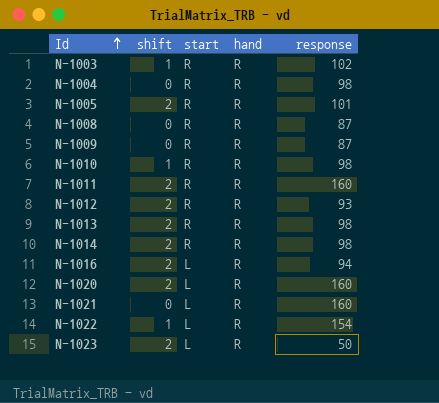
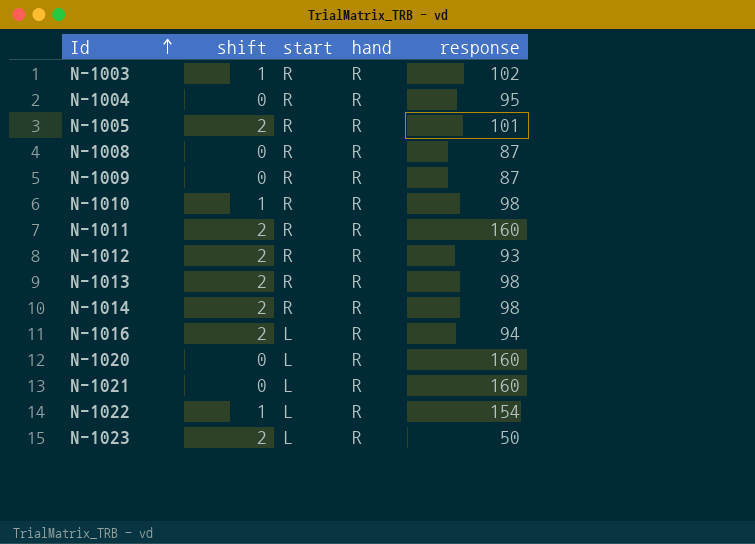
N-1004 | response: 98 -> 95
N-1020 | shift: 2 -> 0

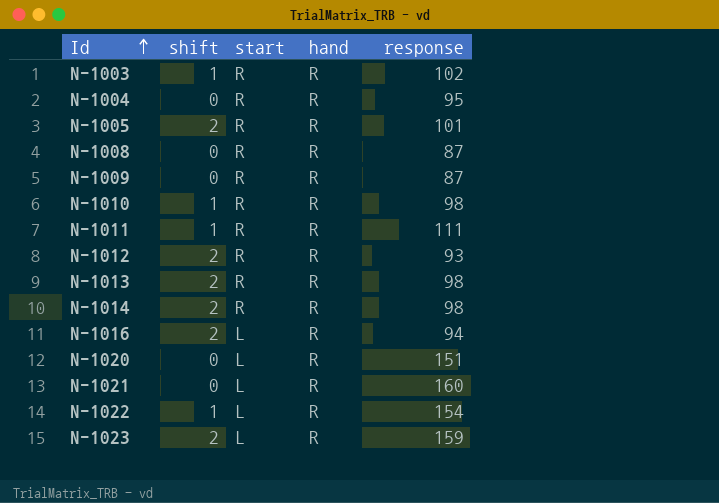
N-1011 | shift: 2 -> 1
N-1011 | response: 160 -> 111
N-1020 | response: 160 -> 151
N-1023 | response: 50 -> 159

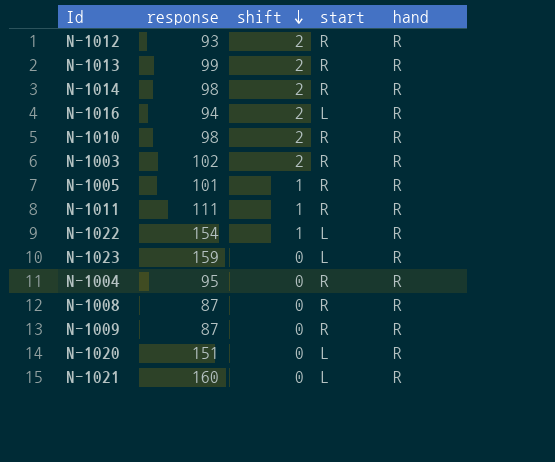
row order: Id ascending -> shift descending
column response | position: 5 -> 2
N-1013 | response: 98 -> 99
N-1010 | shift: 1 -> 2
N-1003 | shift: 1 -> 2
N-1005 | shift: 2 -> 1
N-1023 | shift: 2 -> 0

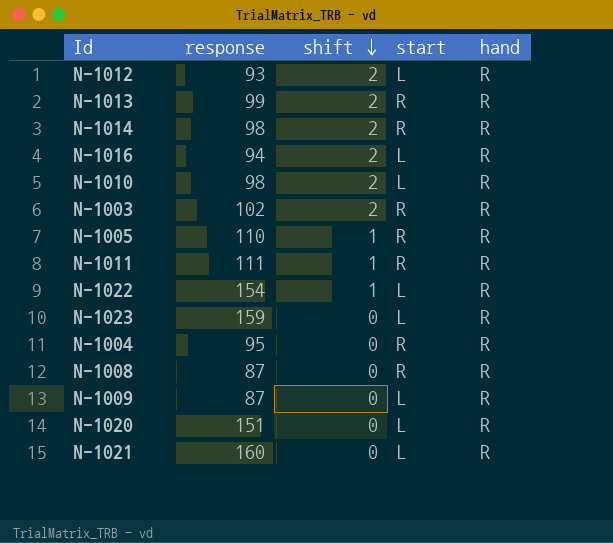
N-1012 | start: R -> L
N-1010 | start: R -> L
N-1005 | response: 101 -> 110
N-1009 | start: R -> L

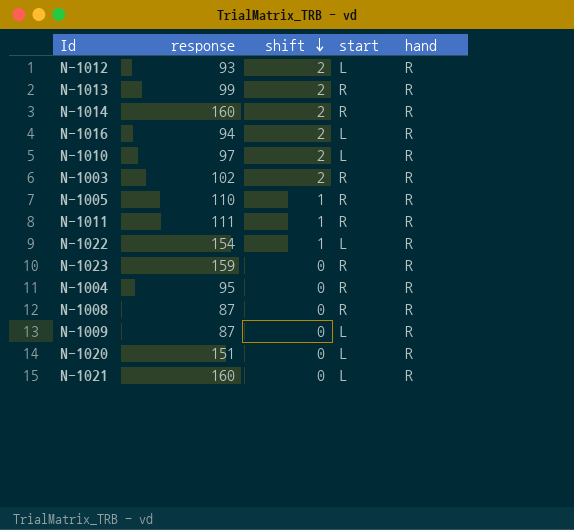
N-1014 | response: 98 -> 160
N-1010 | response: 98 -> 97
N-1023 | start: L -> R

